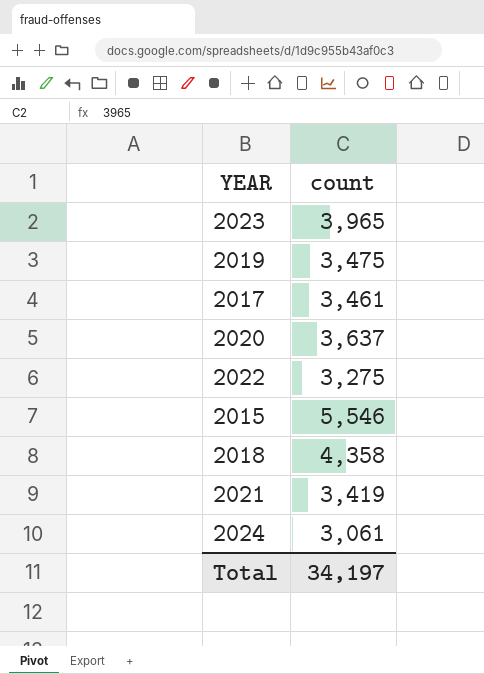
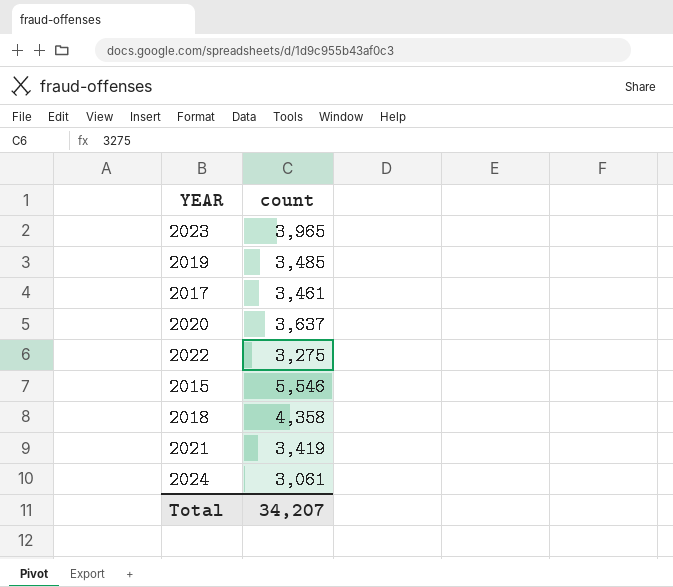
2019 | count: 3,475 -> 3,485
Total | count: 34,197 -> 34,207

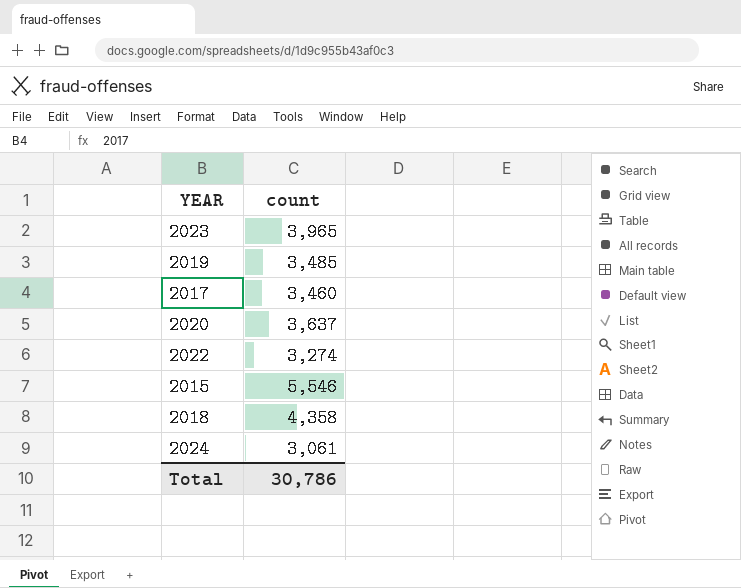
row 2021: 3,419 -> none
2017 | count: 3,461 -> 3,460
2022 | count: 3,275 -> 3,274
Total | count: 34,207 -> 30,786

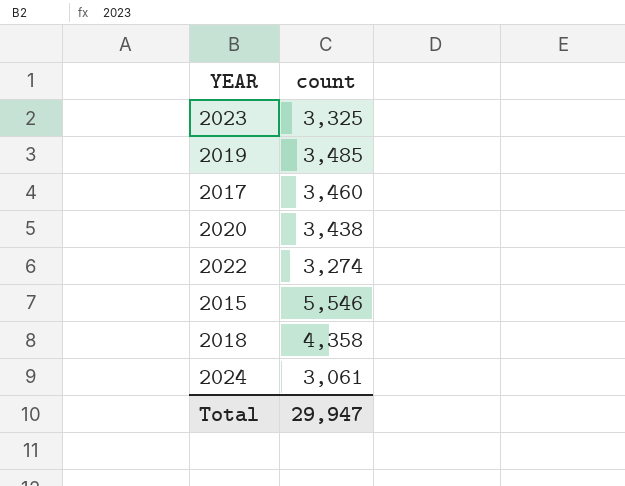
2023 | count: 3,965 -> 3,325
2020 | count: 3,637 -> 3,438
Total | count: 30,786 -> 29,947

